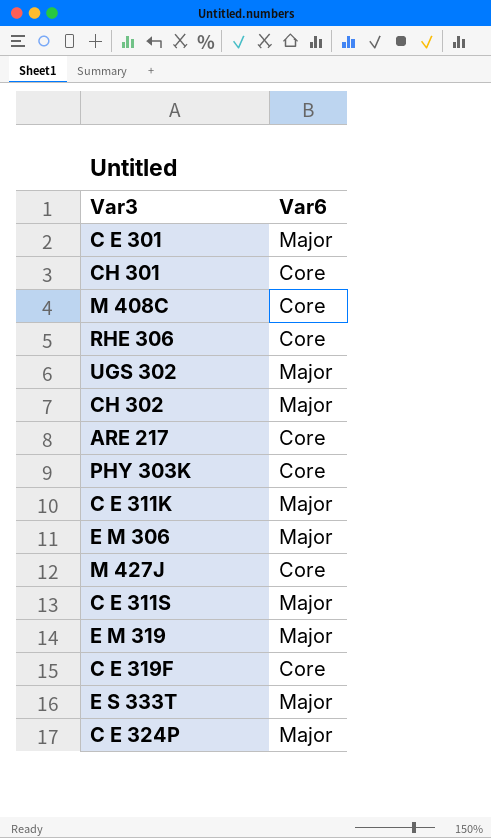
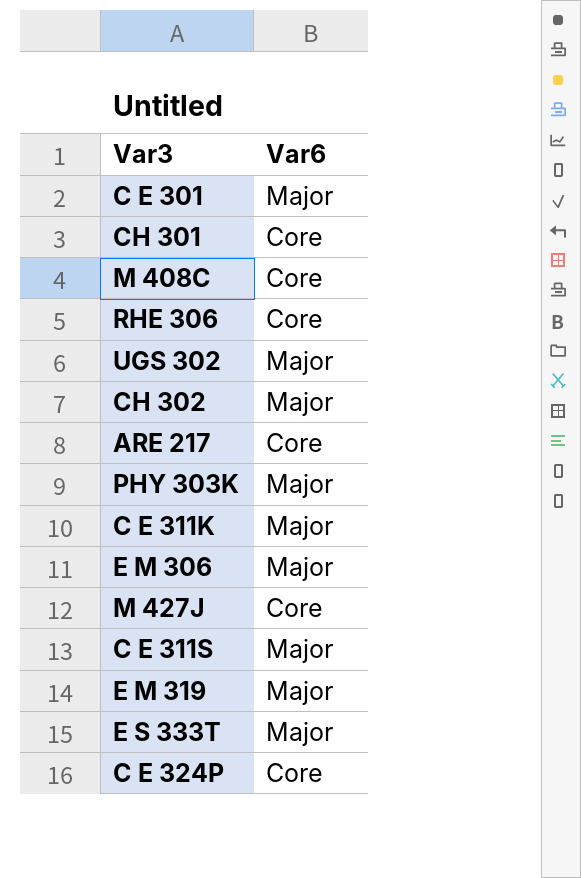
row C E 319F: Core -> none
PHY 303K | Var6: Core -> Major
C E 324P | Var6: Major -> Core

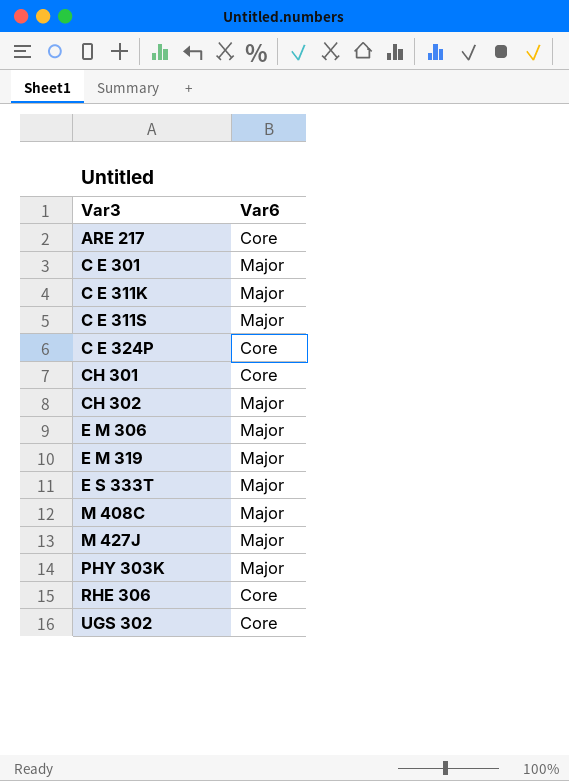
row order: none -> Var3 ascending
M 408C | Var6: Core -> Major
M 427J | Var6: Core -> Major
UGS 302 | Var6: Major -> Core

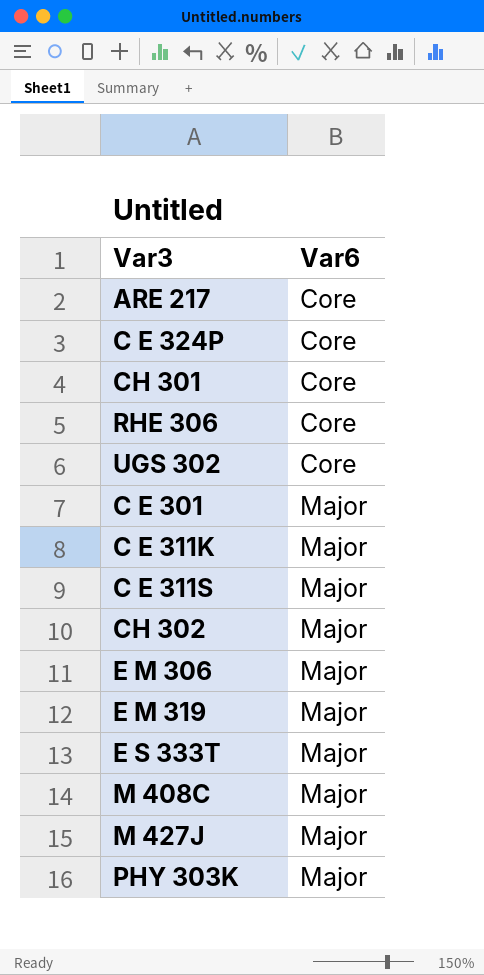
row order: Var3 ascending -> Var6 ascending

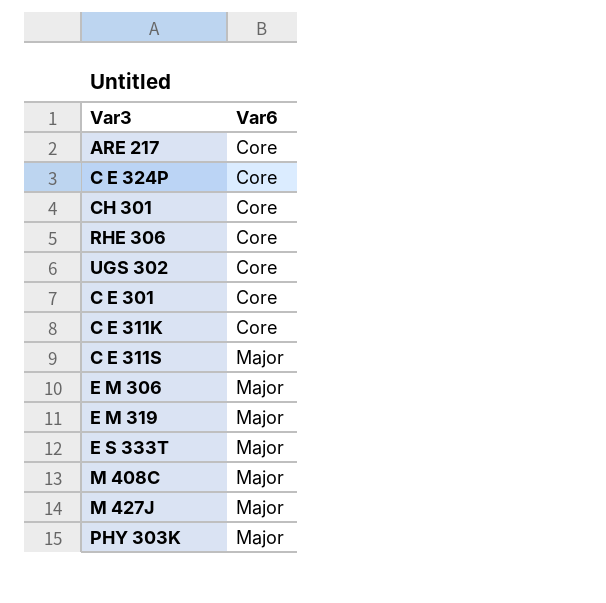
row CH 302: Major -> none
C E 301 | Var6: Major -> Core
C E 311K | Var6: Major -> Core

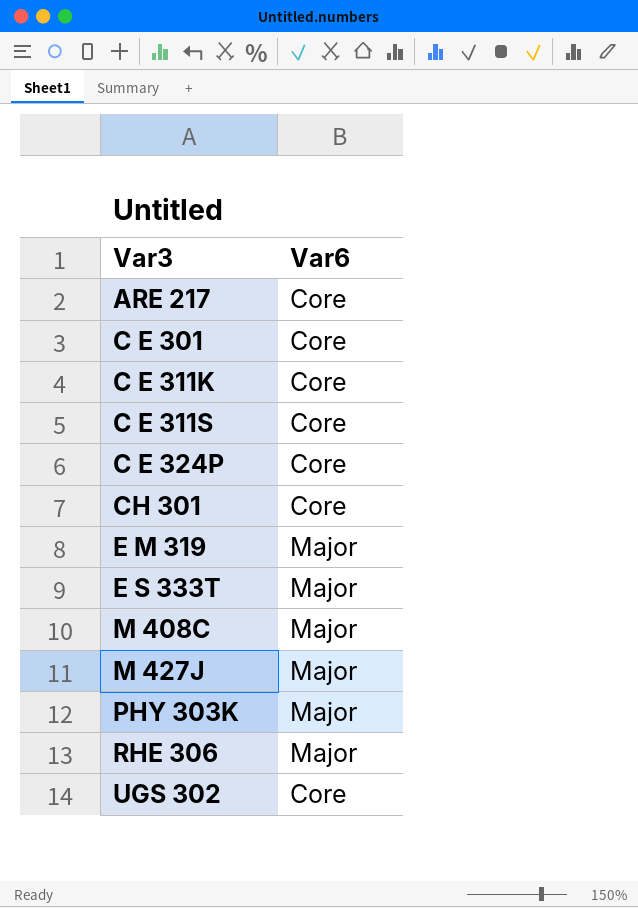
row order: Var6 ascending -> Var3 ascending
row E M 306: Major -> none
C E 311S | Var6: Major -> Core
RHE 306 | Var6: Core -> Major

